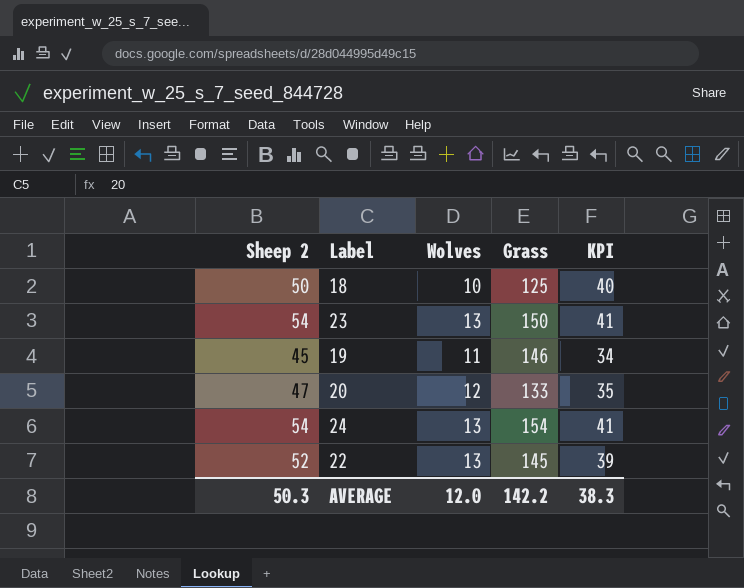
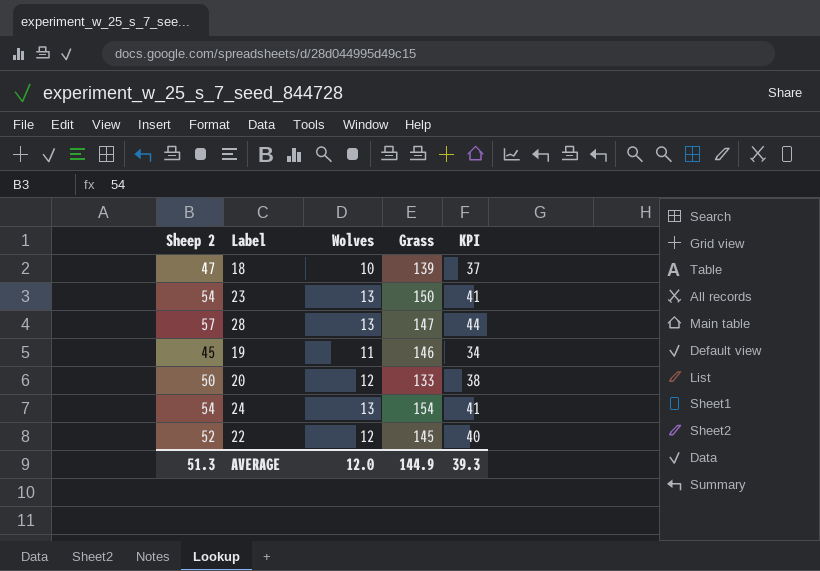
18 | Sheep 2: 50 -> 47
18 | Grass: 125 -> 139
18 | KPI: 40 -> 37
row 28: none -> 57 | 13 | 147 | 44
20 | Sheep 2: 47 -> 50
20 | KPI: 35 -> 38
22 | Wolves: 13 -> 12
22 | KPI: 39 -> 40
AVERAGE | Sheep 2: 50.3 -> 51.3
AVERAGE | Grass: 142.2 -> 144.9
AVERAGE | KPI: 38.3 -> 39.3

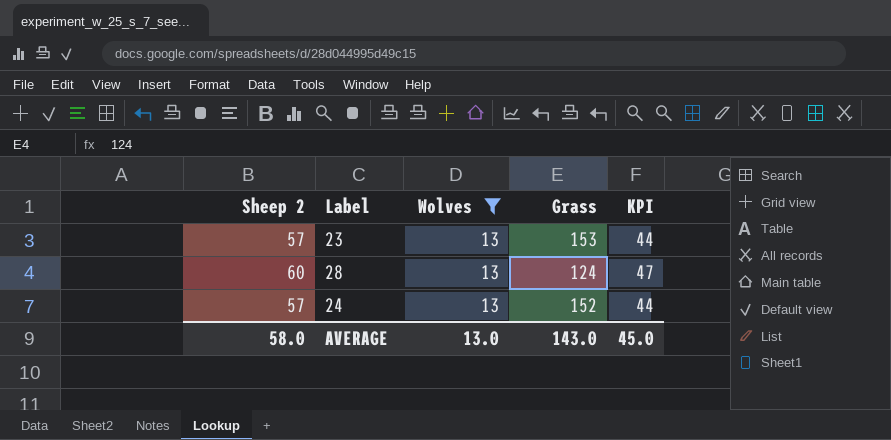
filter: none -> Wolves = 13
23 | Sheep 2: 54 -> 57
23 | Grass: 150 -> 153
23 | KPI: 41 -> 44
28 | Sheep 2: 57 -> 60
28 | Grass: 147 -> 124
28 | KPI: 44 -> 47
24 | Sheep 2: 54 -> 57
24 | Grass: 154 -> 152
24 | KPI: 41 -> 44
AVERAGE | Sheep 2: 51.3 -> 58.0
AVERAGE | Wolves: 12.0 -> 13.0
AVERAGE | Grass: 144.9 -> 143.0
AVERAGE | KPI: 39.3 -> 45.0

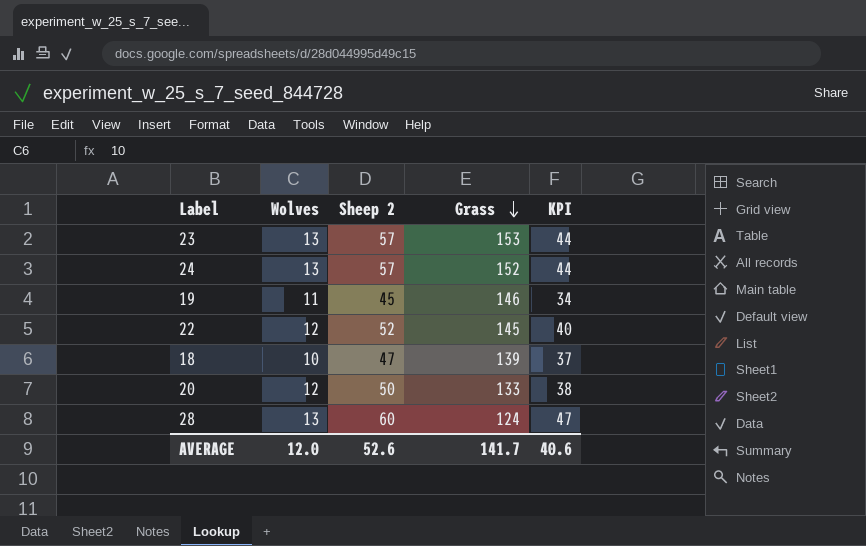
filter: Wolves = 13 -> none
row order: none -> Grass descending
column Sheep 2 | position: 1 -> 3
AVERAGE | Wolves: 13.0 -> 12.0
AVERAGE | Sheep 2: 58.0 -> 52.6
AVERAGE | Grass: 143.0 -> 141.7
AVERAGE | KPI: 45.0 -> 40.6

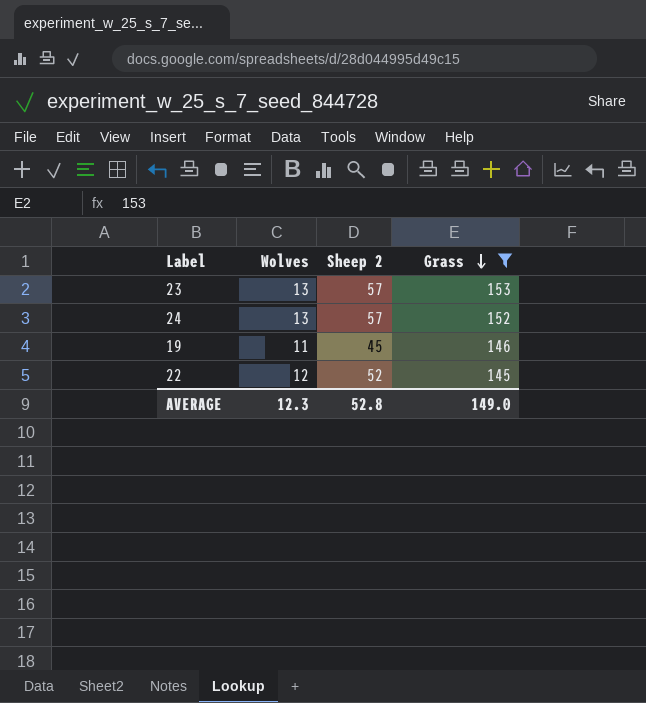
filter: none -> Grass >= 145
column KPI | formula: [Sheep 2] - [Wolves] -> none
AVERAGE | Wolves: 12.0 -> 12.3
AVERAGE | Sheep 2: 52.6 -> 52.8
AVERAGE | Grass: 141.7 -> 149.0

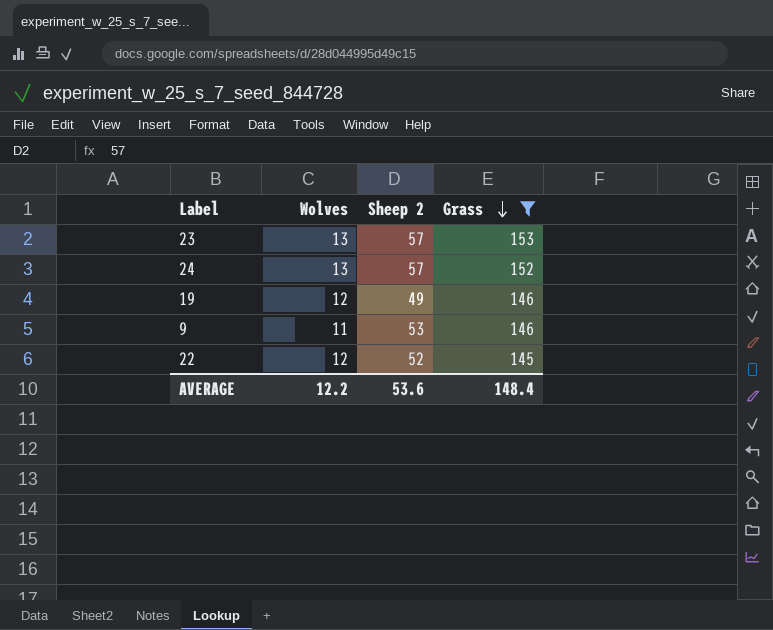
19 | Wolves: 11 -> 12
19 | Sheep 2: 45 -> 49
row 9: none -> 11 | 53 | 146
AVERAGE | Wolves: 12.3 -> 12.2
AVERAGE | Sheep 2: 52.8 -> 53.6
AVERAGE | Grass: 149.0 -> 148.4

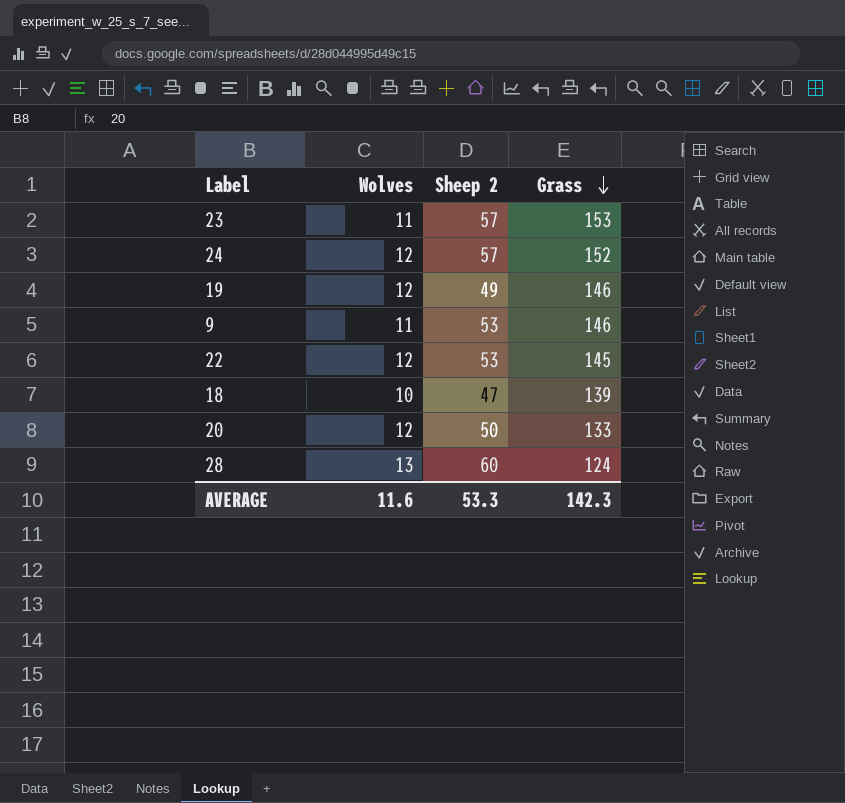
filter: Grass >= 145 -> none
23 | Wolves: 13 -> 11
24 | Wolves: 13 -> 12
22 | Sheep 2: 52 -> 53
AVERAGE | Wolves: 12.2 -> 11.6
AVERAGE | Sheep 2: 53.6 -> 53.3
AVERAGE | Grass: 148.4 -> 142.3

